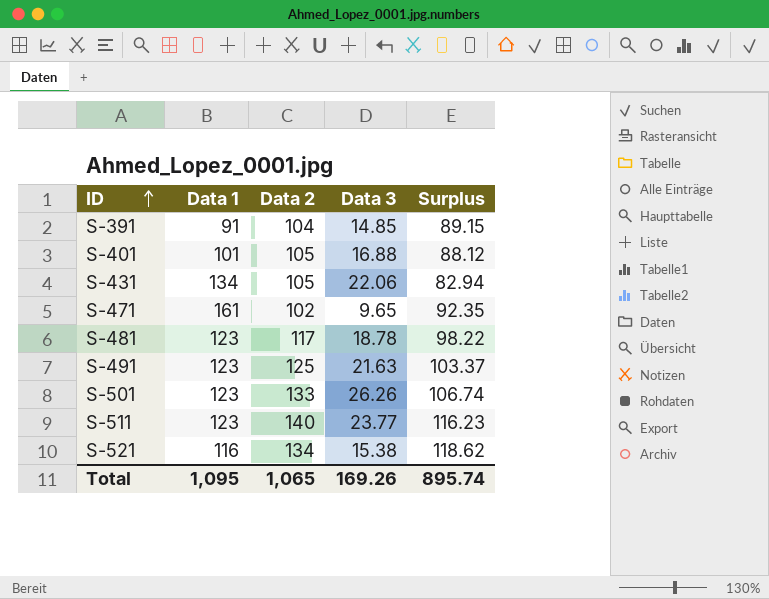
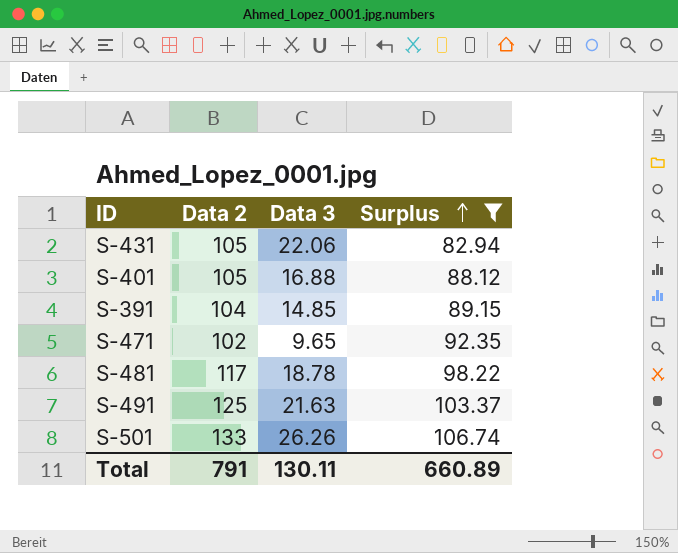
filter: none -> Surplus <= 106.74
row order: ID ascending -> Surplus ascending
column Data 1 | position: 2 -> none
Total | Data 2: 1,065 -> 791
Total | Data 3: 169.26 -> 130.11
Total | Surplus: 895.74 -> 660.89

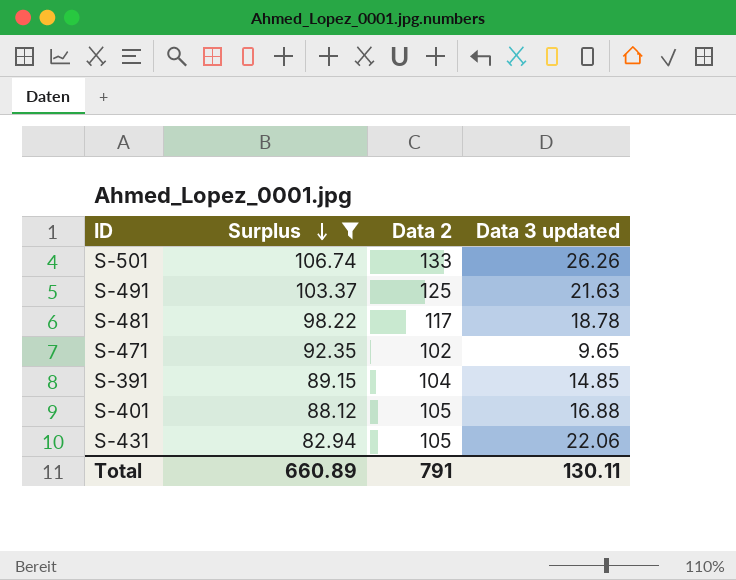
row order: Surplus ascending -> Surplus descending
column Surplus | position: 4 -> 2
column name: Data 3 -> Data 3 updated

